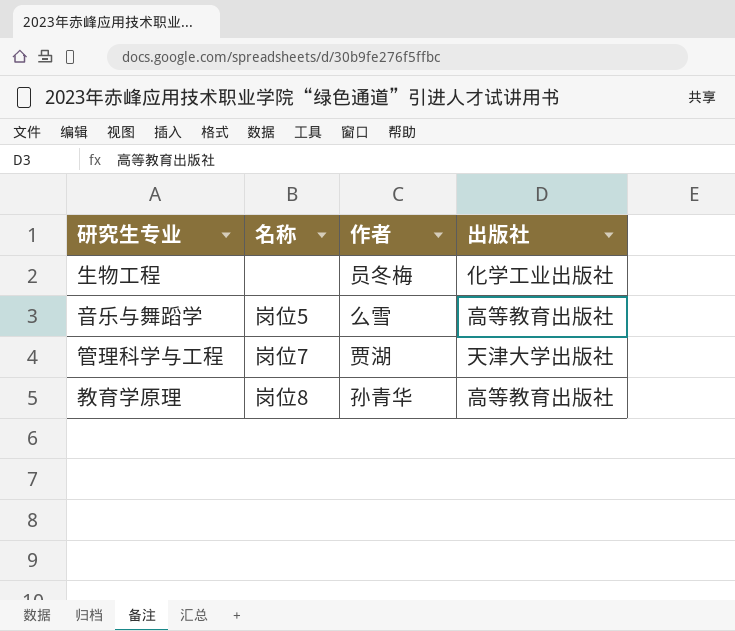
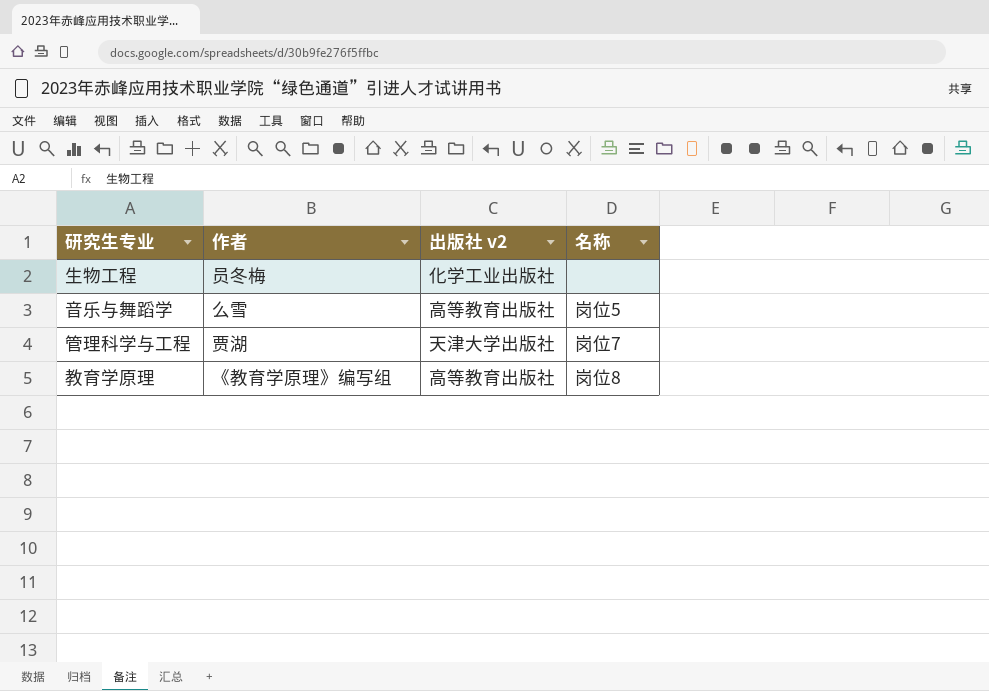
column name: 出版社 -> 出版社 v2
column 名称 | position: 2 -> 4
教育学原理 | 作者: 孙青华 -> 《教育学原理》编写组

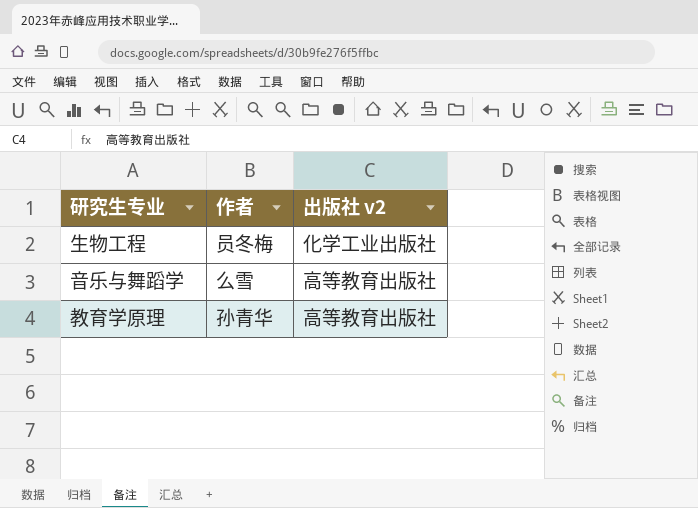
column 名称 | position: 4 -> none
row 管理科学与工程: 贾湖 | 天津大学出版社 | 岗位7 -> none
教育学原理 | 作者: 《教育学原理》编写组 -> 孙青华

